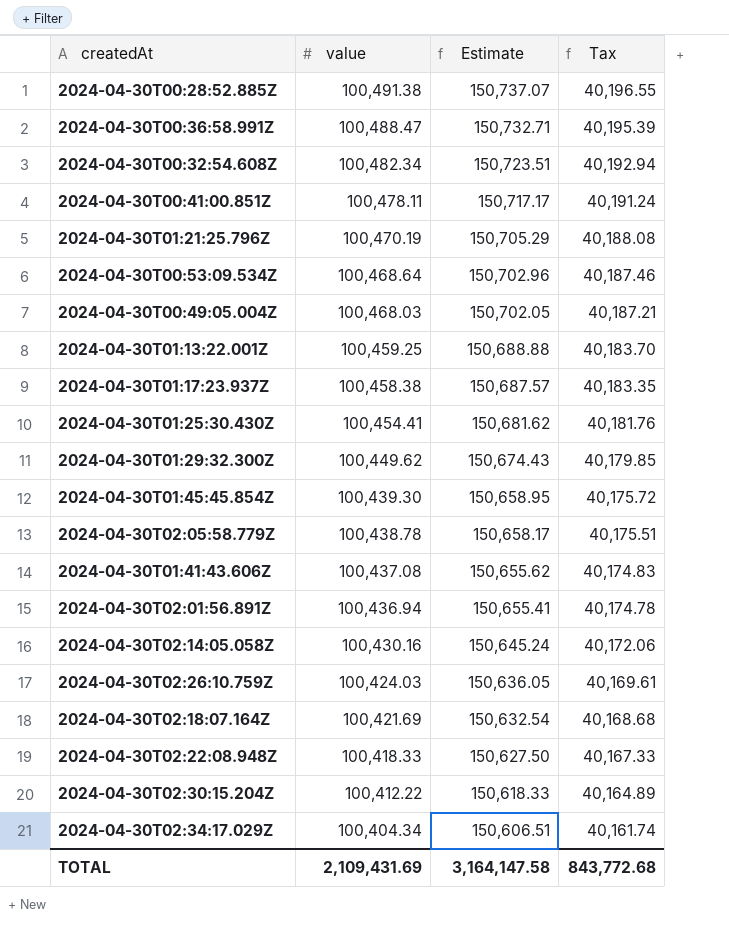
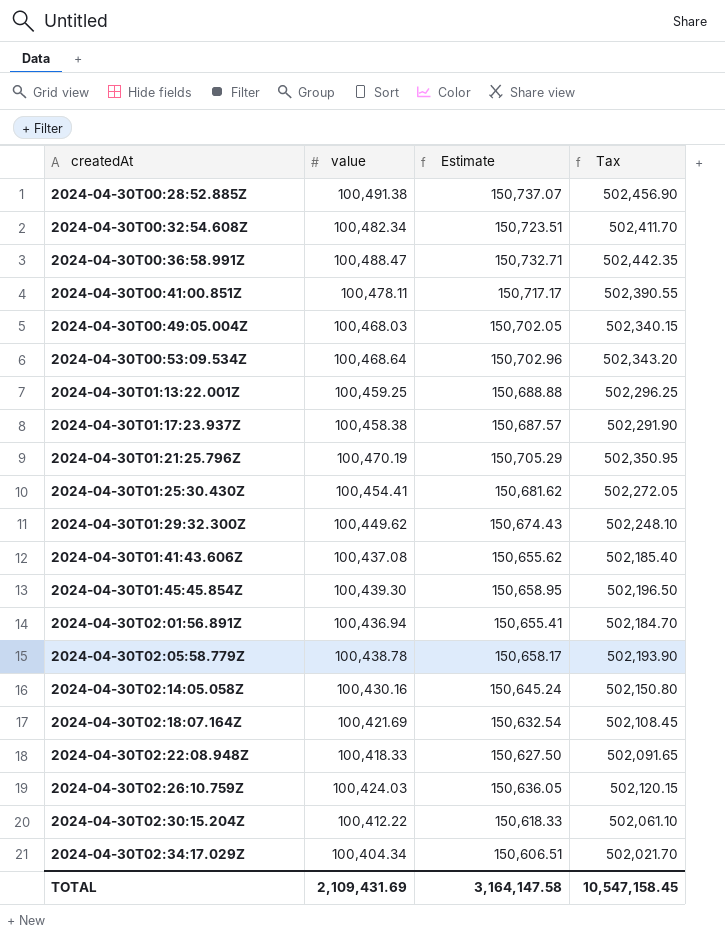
row order: value descending -> createdAt ascending
column Tax | formula: [value] * 0.4 -> [value] * 5
TOTAL | Tax: 843,772.68 -> 10,547,158.45

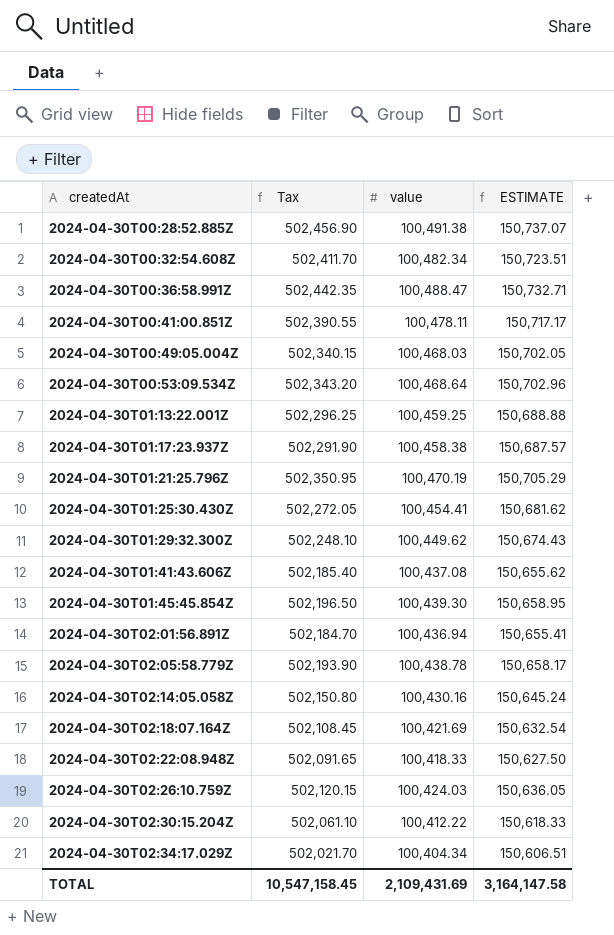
column Tax | position: 4 -> 2
column name: Estimate -> ESTIMATE

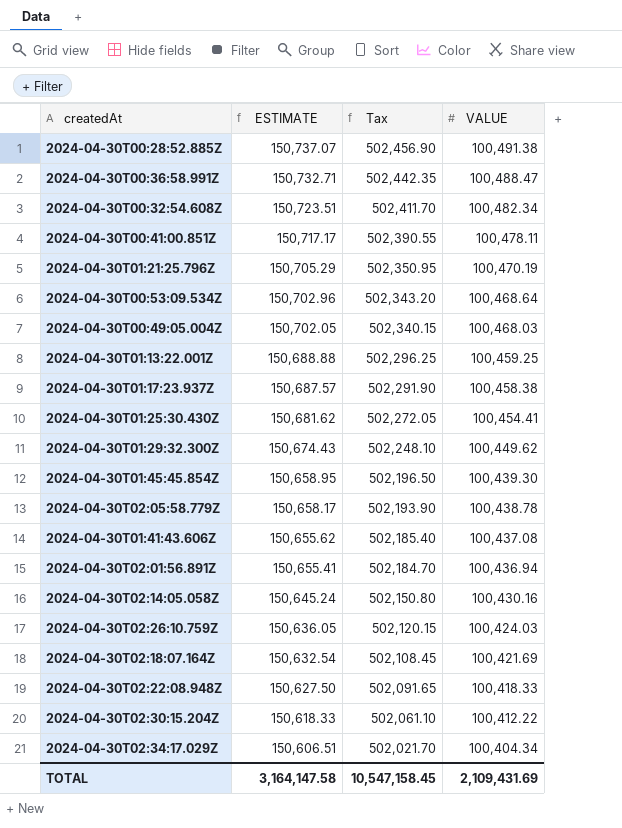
row order: createdAt ascending -> ESTIMATE descending
column ESTIMATE | position: 4 -> 2
column name: value -> VALUE

